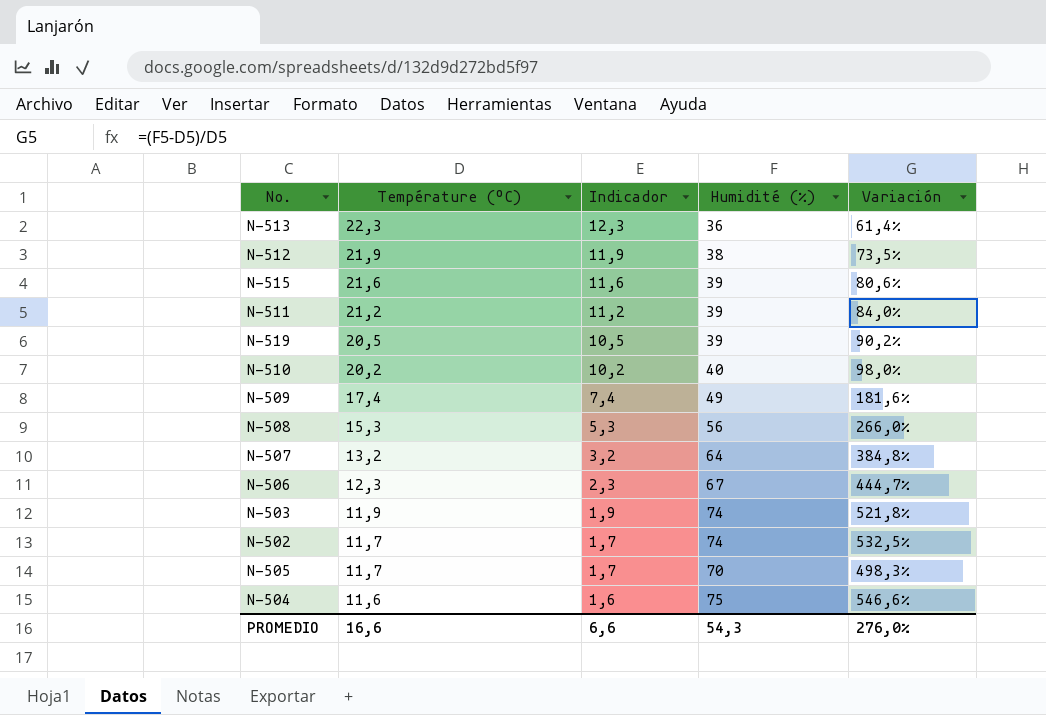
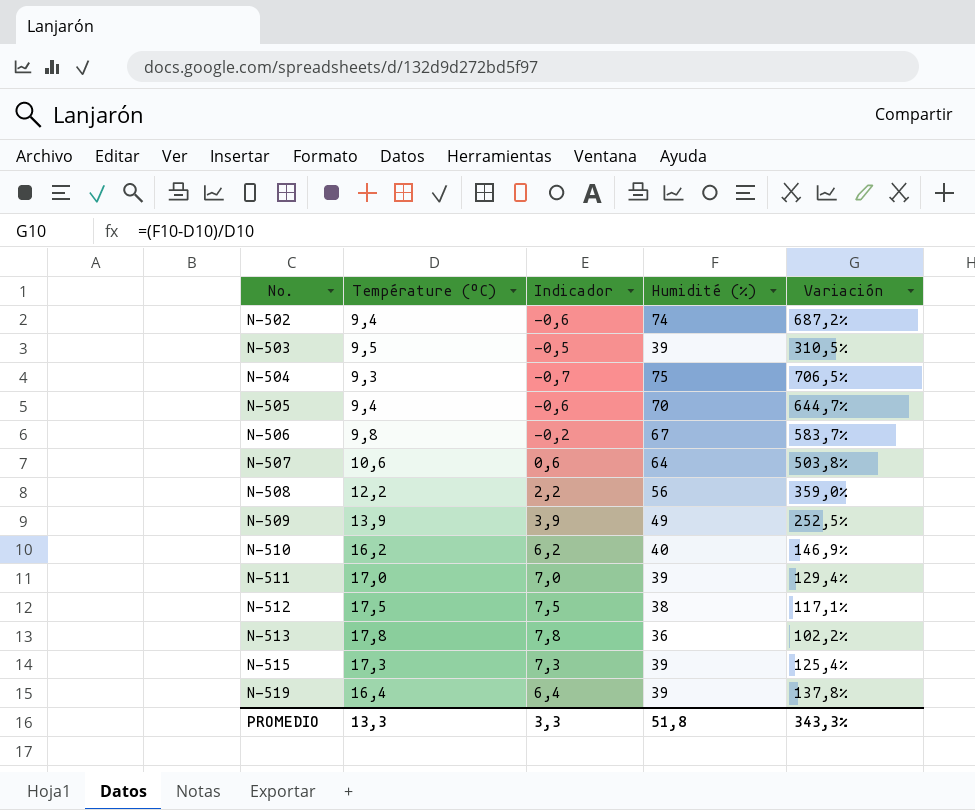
row order: Température (ºC) descending -> No. ascending
N-502 | Température (ºC): 11,7 -> 9,4
N-502 | Indicador: 1,7 -> -0,6
N-502 | Variación: 532,5% -> 687,2%
N-503 | Température (ºC): 11,9 -> 9,5
N-503 | Indicador: 1,9 -> -0,5
N-503 | Humidité (%): 74 -> 39
N-503 | Variación: 521,8% -> 310,5%
N-504 | Température (ºC): 11,6 -> 9,3
N-504 | Indicador: 1,6 -> -0,7
N-504 | Variación: 546,6% -> 706,5%
N-505 | Température (ºC): 11,7 -> 9,4
N-505 | Indicador: 1,7 -> -0,6
N-505 | Variación: 498,3% -> 644,7%
N-506 | Température (ºC): 12,3 -> 9,8
N-506 | Indicador: 2,3 -> -0,2
N-506 | Variación: 444,7% -> 583,7%
N-507 | Température (ºC): 13,2 -> 10,6
N-507 | Indicador: 3,2 -> 0,6
N-507 | Variación: 384,8% -> 503,8%
N-508 | Température (ºC): 15,3 -> 12,2
N-508 | Indicador: 5,3 -> 2,2
N-508 | Variación: 266,0% -> 359,0%
N-509 | Température (ºC): 17,4 -> 13,9
N-509 | Indicador: 7,4 -> 3,9
N-509 | Variación: 181,6% -> 252,5%
N-510 | Température (ºC): 20,2 -> 16,2
N-510 | Indicador: 10,2 -> 6,2
N-510 | Variación: 98,0% -> 146,9%
N-511 | Température (ºC): 21,2 -> 17,0
N-511 | Indicador: 11,2 -> 7,0
N-511 | Variación: 84,0% -> 129,4%
N-512 | Température (ºC): 21,9 -> 17,5
N-512 | Indicador: 11,9 -> 7,5
N-512 | Variación: 73,5% -> 117,1%
N-513 | Température (ºC): 22,3 -> 17,8
N-513 | Indicador: 12,3 -> 7,8
N-513 | Variación: 61,4% -> 102,2%
N-515 | Température (ºC): 21,6 -> 17,3
N-515 | Indicador: 11,6 -> 7,3
N-515 | Variación: 80,6% -> 125,4%
N-519 | Température (ºC): 20,5 -> 16,4
N-519 | Indicador: 10,5 -> 6,4
N-519 | Variación: 90,2% -> 137,8%
PROMEDIO | Température (ºC): 16,6 -> 13,3
PROMEDIO | Indicador: 6,6 -> 3,3
PROMEDIO | Humidité (%): 54,3 -> 51,8
PROMEDIO | Variación: 276,0% -> 343,3%

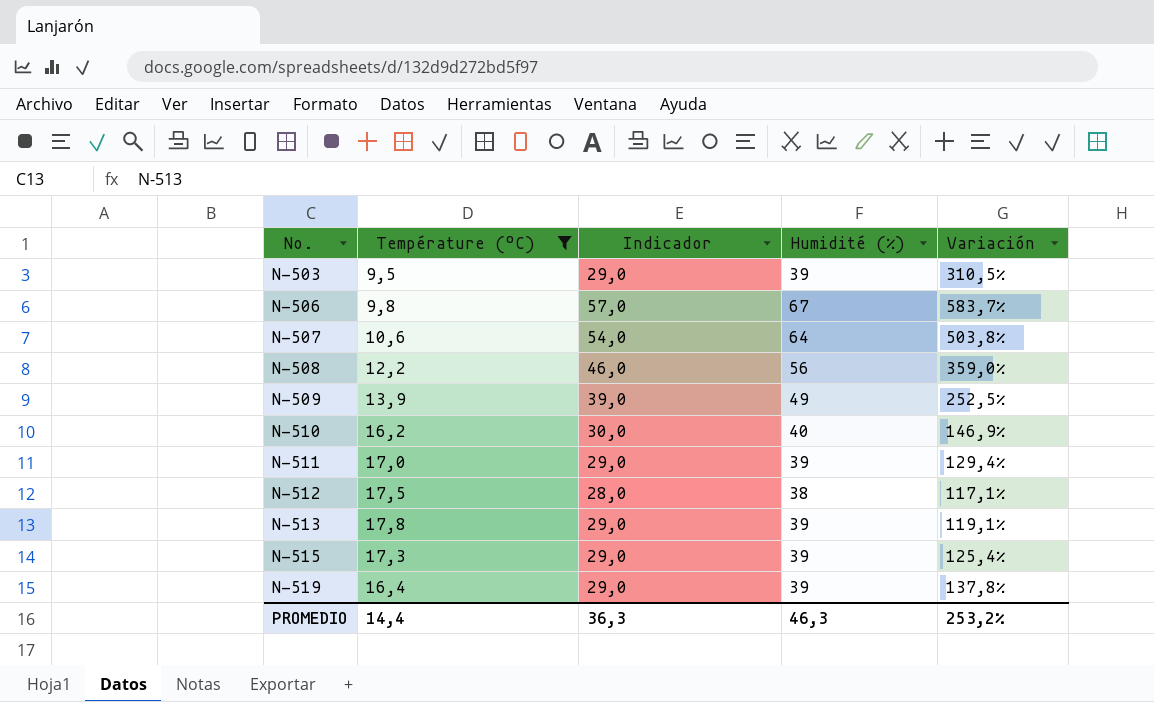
filter: none -> Température (ºC) >= 9,5
column Indicador | formula: [Température (ºC)] - 10 -> [Humidité (%)] - 10
N-513 | Humidité (%): 36 -> 39
N-513 | Variación: 102,2% -> 119,1%
PROMEDIO | Température (ºC): 13,3 -> 14,4
PROMEDIO | Indicador: 3,3 -> 36,3
PROMEDIO | Humidité (%): 51,8 -> 46,3
PROMEDIO | Variación: 343,3% -> 253,2%

